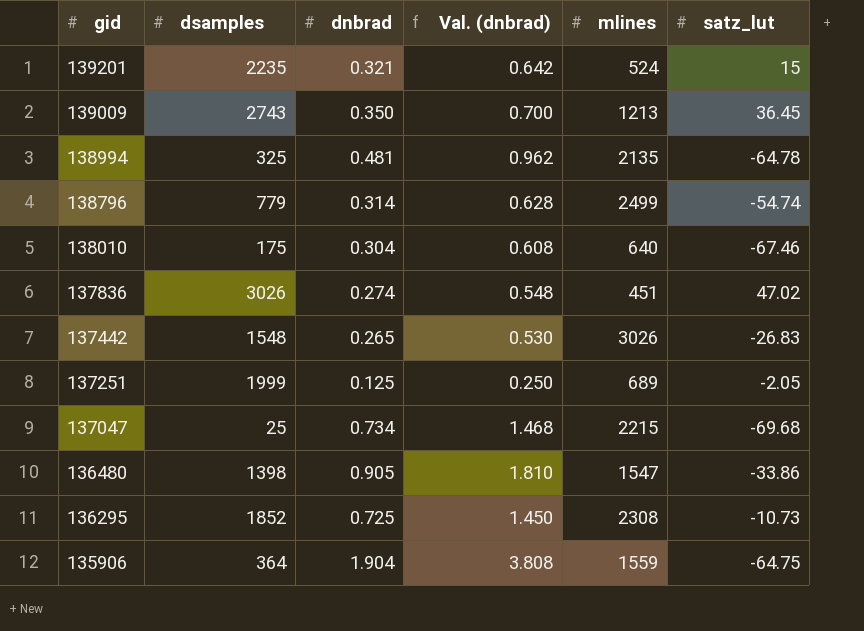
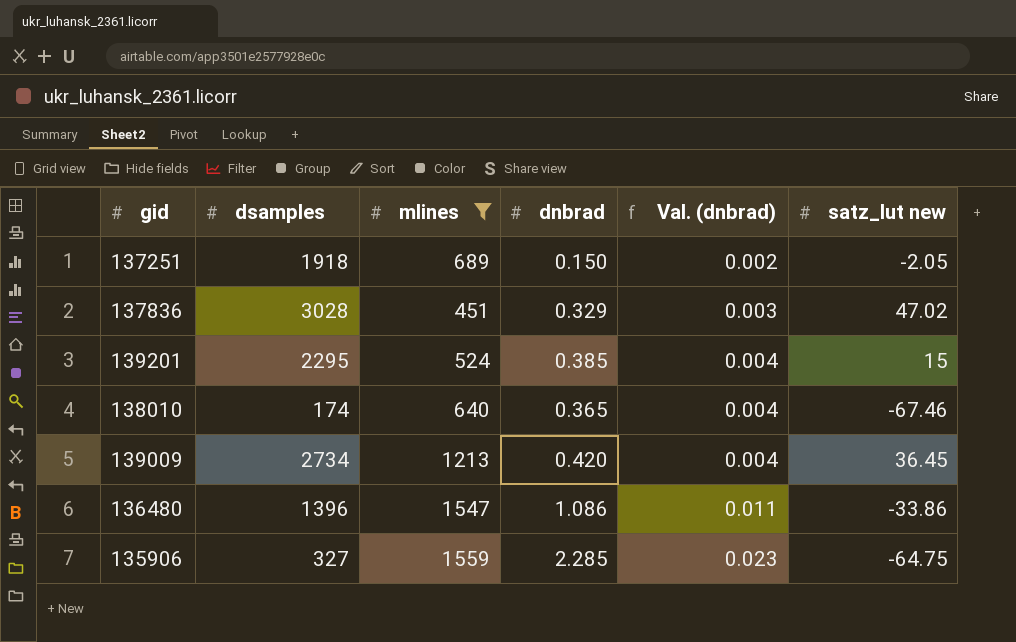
filter: none -> mlines <= 1559
row order: gid descending -> Val. (dnbrad) ascending
column mlines | position: 5 -> 3
column Val. (dnbrad) | formula: [dnbrad] * 2 -> [dnbrad] * 0.01
column name: satz_lut -> satz_lut new
137251 | dsamples: 1999 -> 1918
137251 | dnbrad: 0.125 -> 0.150
137836 | dsamples: 3026 -> 3028
137836 | dnbrad: 0.274 -> 0.329
139201 | dsamples: 2235 -> 2295
139201 | dnbrad: 0.321 -> 0.385
138010 | dsamples: 175 -> 174
138010 | dnbrad: 0.304 -> 0.365
139009 | dsamples: 2743 -> 2734
139009 | dnbrad: 0.350 -> 0.420
136480 | dsamples: 1398 -> 1396
136480 | dnbrad: 0.905 -> 1.086
135906 | dsamples: 364 -> 327
135906 | dnbrad: 1.904 -> 2.285

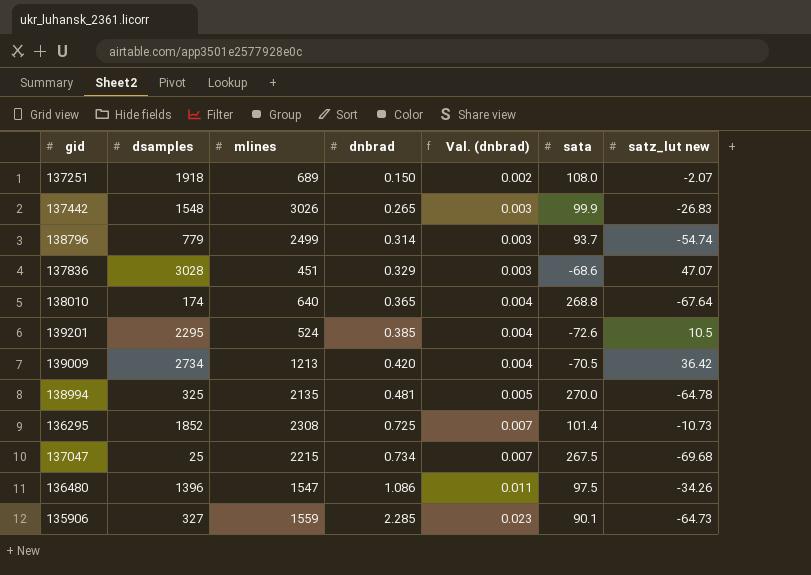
filter: mlines <= 1559 -> none
row order: Val. (dnbrad) ascending -> dnbrad ascending
column sata | position: none -> 6
137251 | satz_lut new: -2.05 -> -2.07
137836 | satz_lut new: 47.02 -> 47.07
138010 | satz_lut new: -67.46 -> -67.64
139201 | satz_lut new: 15 -> 10.5
139009 | satz_lut new: 36.45 -> 36.42
136480 | satz_lut new: -33.86 -> -34.26
135906 | satz_lut new: -64.75 -> -64.73

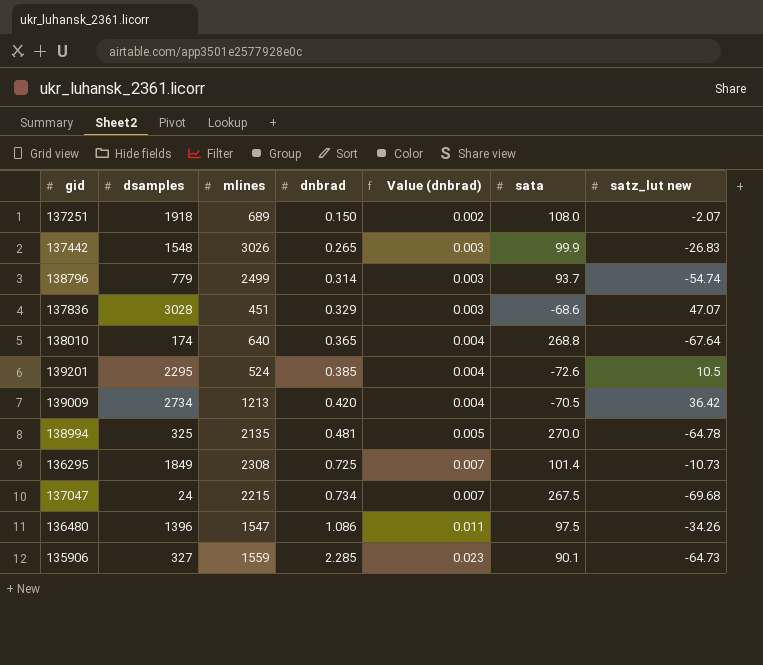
column name: Val. (dnbrad) -> Value (dnbrad)
136295 | dsamples: 1852 -> 1849
137047 | dsamples: 25 -> 24

